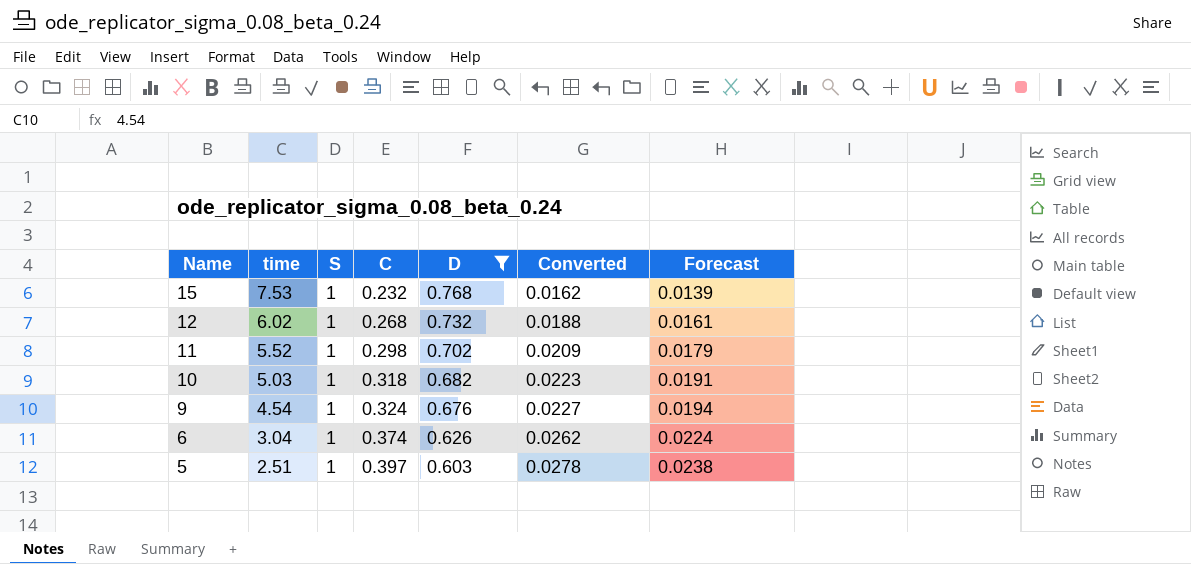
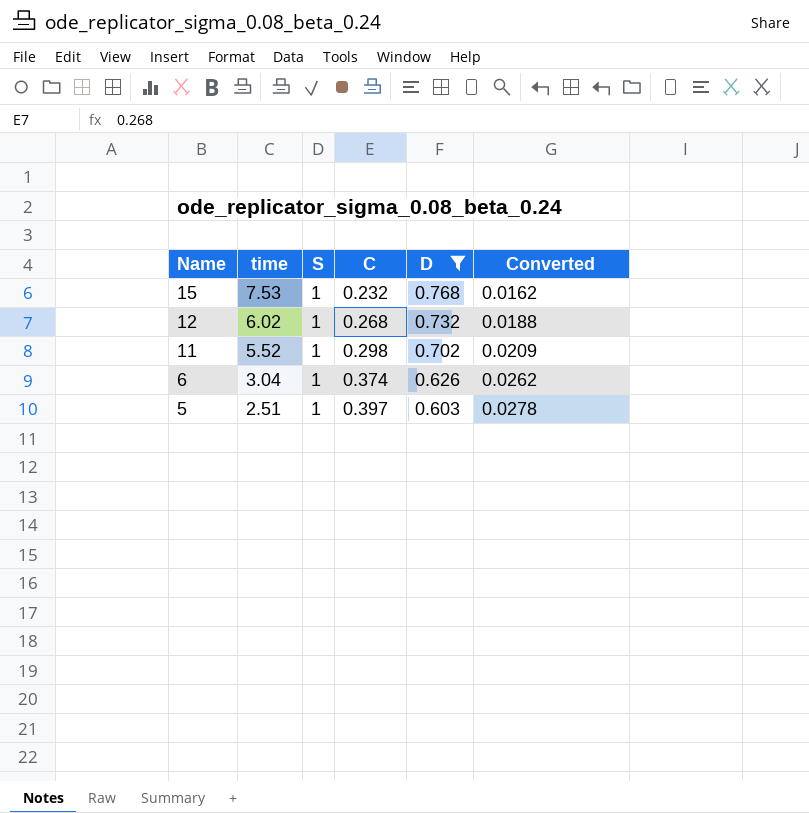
column Forecast | formula: [C] * 0.06 -> none
row 10: 5.03 | 1 | 0.318 | 0.682 | 0.0223 | 0.0191 -> none
row 9: 4.54 | 1 | 0.324 | 0.676 | 0.0227 | 0.0194 -> none

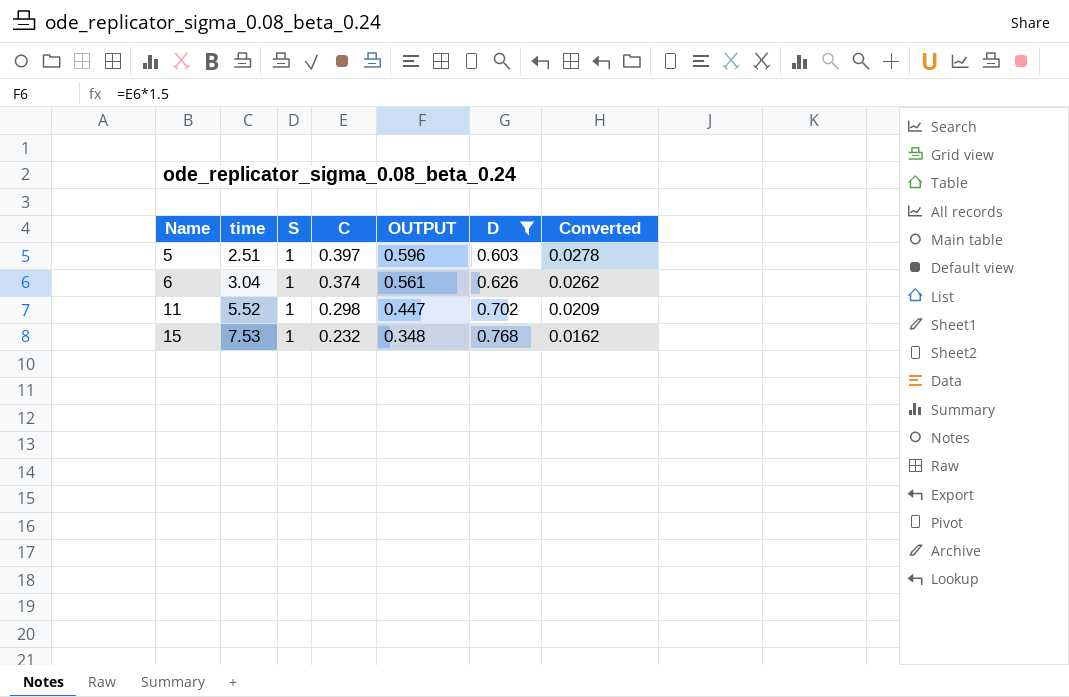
row order: Name descending -> Name ascending
column OUTPUT | formula: none -> [C] * 1.5
row 12: 6.02 | 1 | 0.268 | 0.732 | 0.0188 -> none

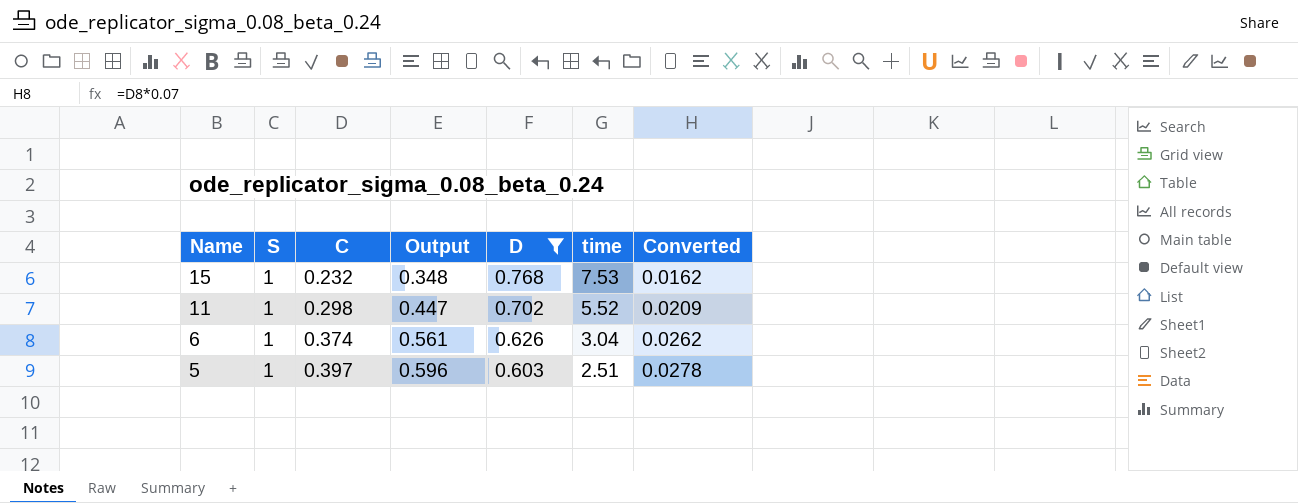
row order: Name ascending -> Name descending
column name: OUTPUT -> Output
column time | position: 2 -> 6

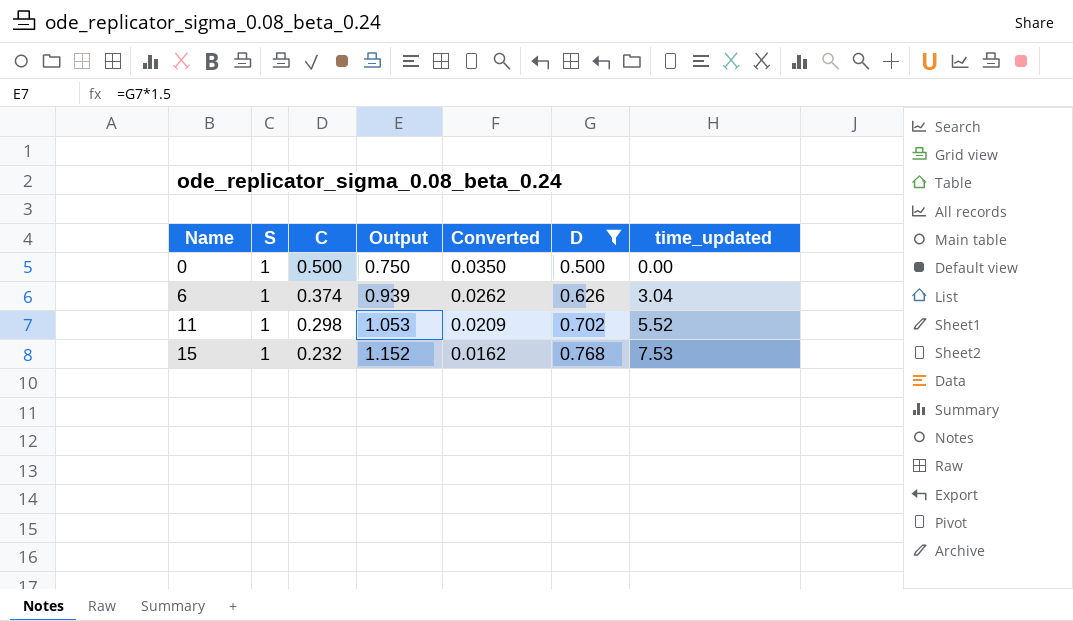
row order: Name descending -> Name ascending
column Output | formula: [C] * 1.5 -> [D] * 1.5
column Converted | position: 7 -> 5
column name: time -> time_updated
row 5: 1 | 0.397 | 0.596 | 0.603 | 2.51 | 0.0278 -> none
row 0: none -> 1 | 0.500 | 0.750 | 0.0350 | 0.500 | 0.00

